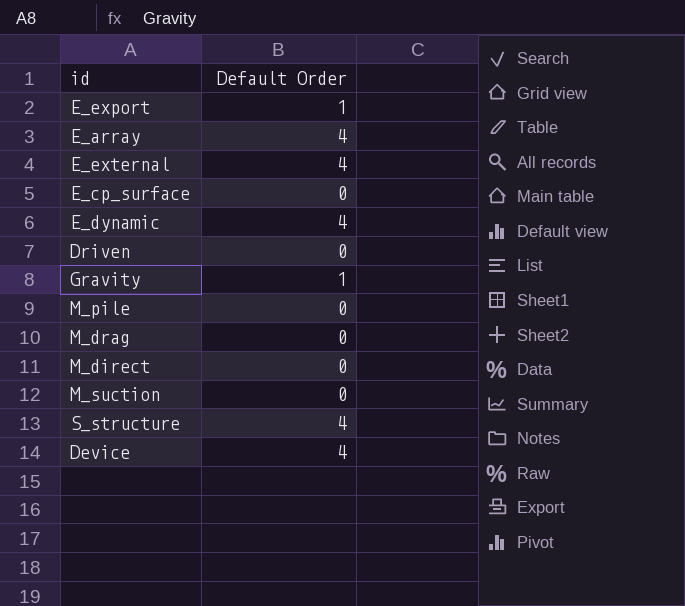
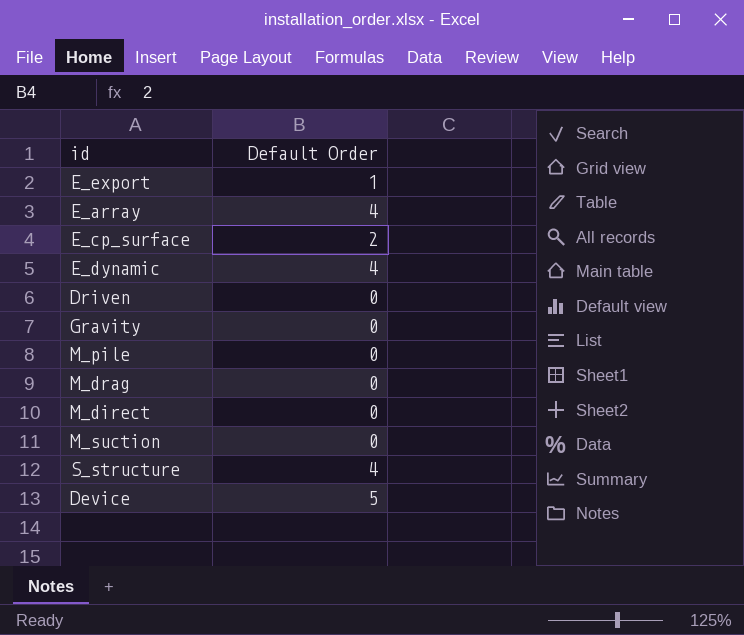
row E_external: 4 -> none
E_cp_surface | Default Order: 0 -> 2
Gravity | Default Order: 1 -> 0
Device | Default Order: 4 -> 5

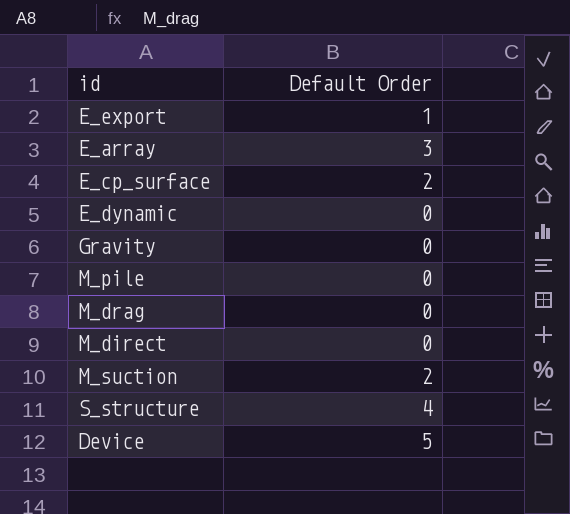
row Driven: 0 -> none
E_array | Default Order: 4 -> 3
E_dynamic | Default Order: 4 -> 0
M_suction | Default Order: 0 -> 2

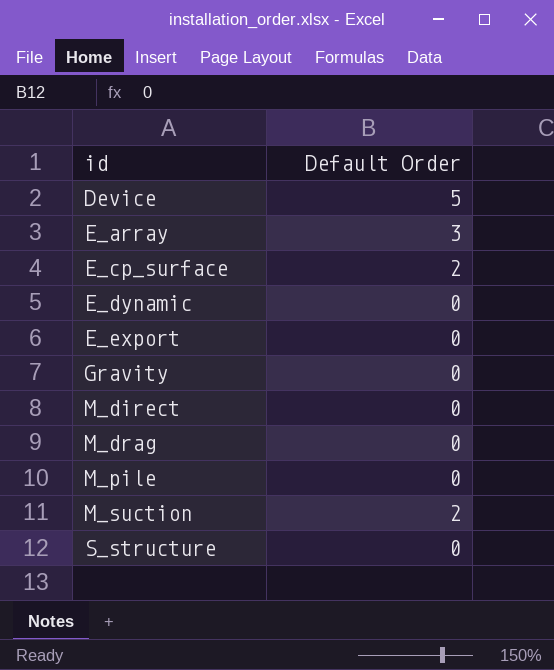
row order: none -> id ascending
E_export | Default Order: 1 -> 0
S_structure | Default Order: 4 -> 0

